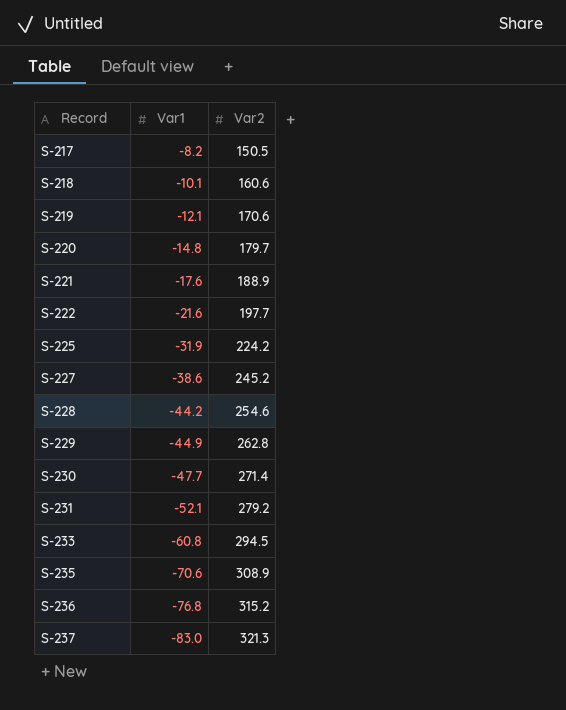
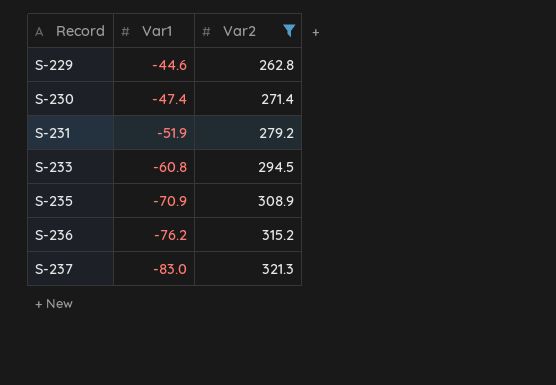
filter: none -> Var2 >= 262.8
S-229 | Var1: -44.9 -> -44.6
S-230 | Var1: -47.7 -> -47.4
S-231 | Var1: -52.1 -> -51.9
S-235 | Var1: -70.6 -> -70.9
S-236 | Var1: -76.8 -> -76.2

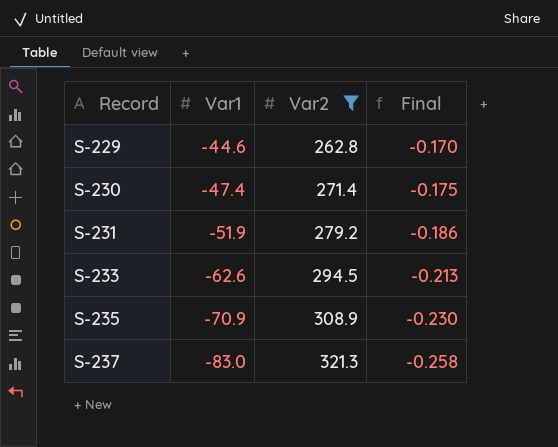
column Final | formula: none -> [Var1] / [Var2]
row S-236: -76.2 | 315.2 -> none
S-233 | Var1: -60.8 -> -62.6

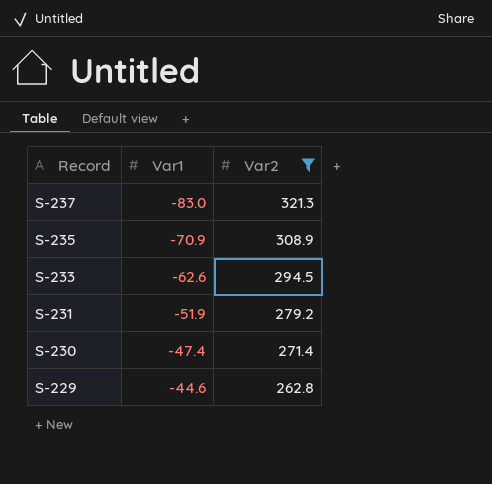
row order: Record ascending -> Record descending
column Final | formula: [Var1] / [Var2] -> none

